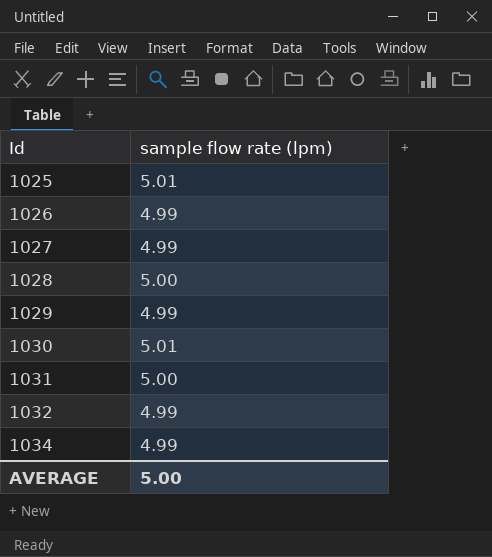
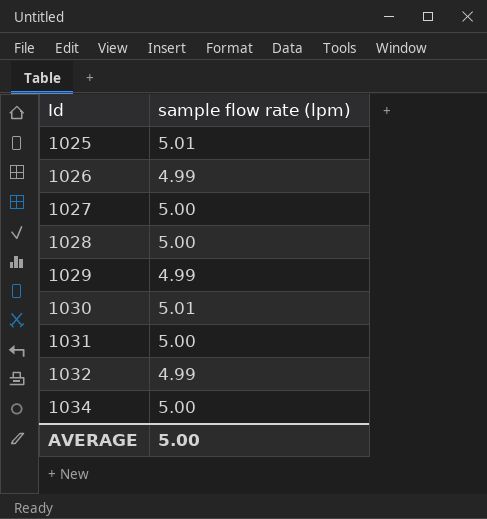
1027 | sample flow rate (lpm): 4.99 -> 5.00
1034 | sample flow rate (lpm): 4.99 -> 5.00

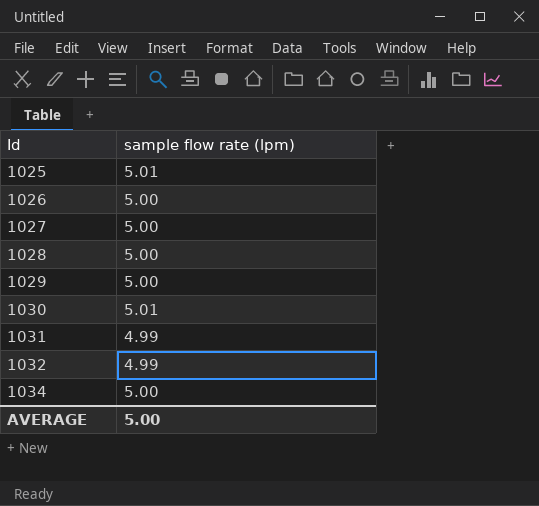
1026 | sample flow rate (lpm): 4.99 -> 5.00
1029 | sample flow rate (lpm): 4.99 -> 5.00
1031 | sample flow rate (lpm): 5.00 -> 4.99

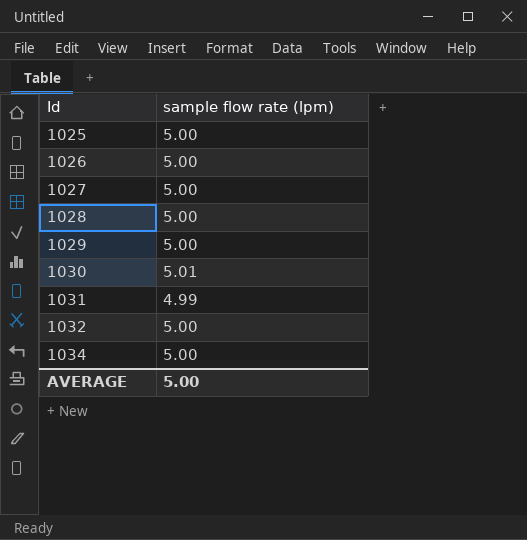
1025 | sample flow rate (lpm): 5.01 -> 5.00
1032 | sample flow rate (lpm): 4.99 -> 5.00

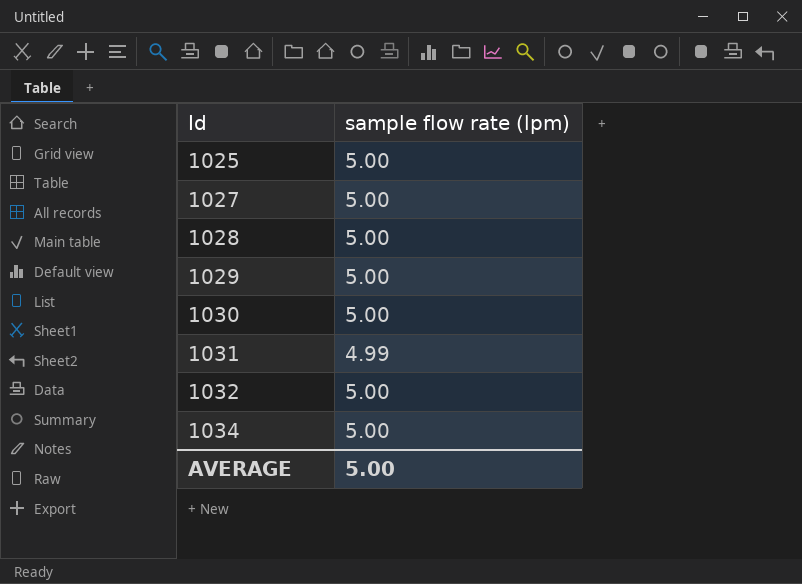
row 1026: 5.00 -> none
1030 | sample flow rate (lpm): 5.01 -> 5.00

